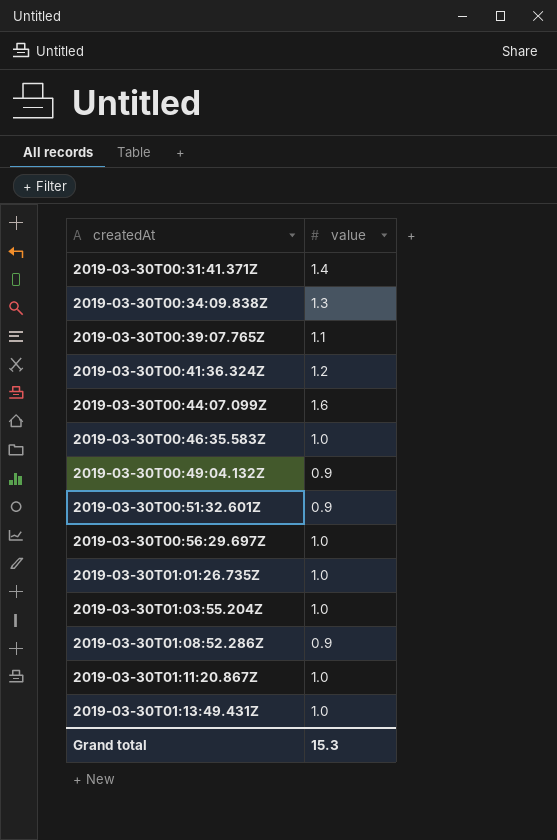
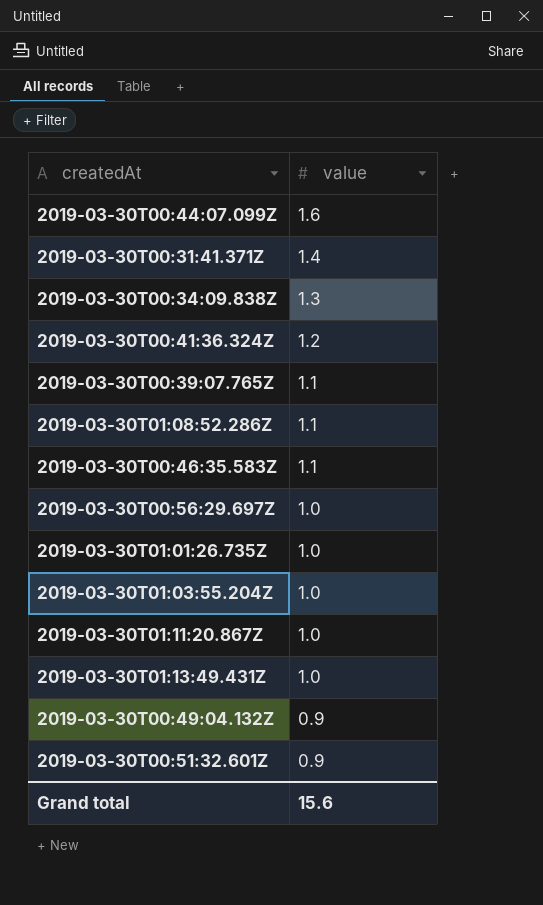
row order: createdAt ascending -> value descending
2019-03-30T01:08:52.286Z | value: 0.9 -> 1.1
2019-03-30T00:46:35.583Z | value: 1.0 -> 1.1
Grand total | value: 15.3 -> 15.6

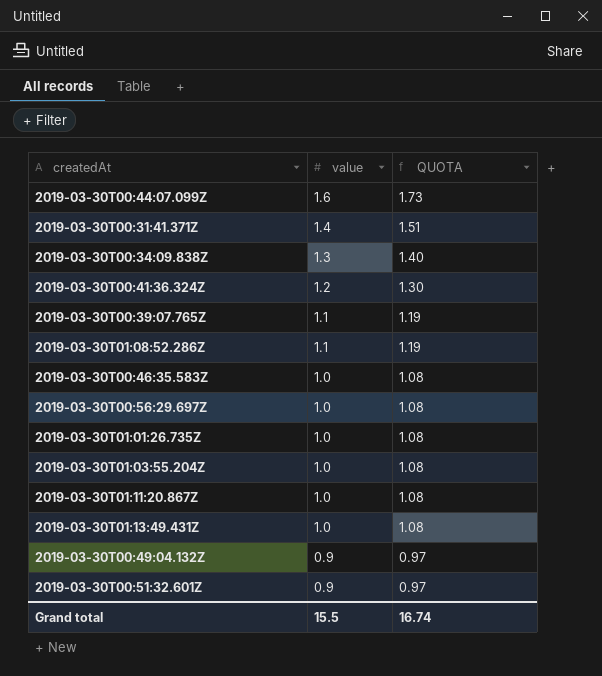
column QUOTA | formula: none -> [value] * 1.08
2019-03-30T00:46:35.583Z | value: 1.1 -> 1.0
Grand total | value: 15.6 -> 15.5

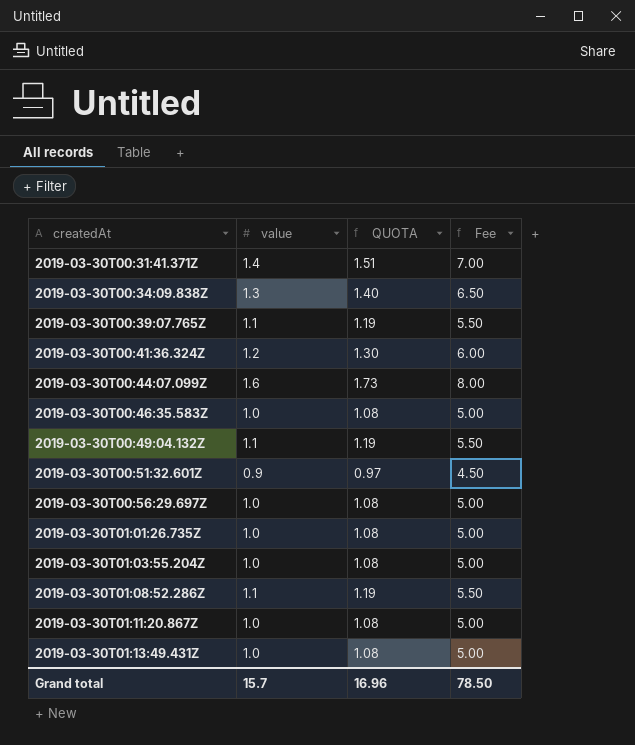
row order: value descending -> createdAt ascending
column Fee | formula: none -> [value] * 5
2019-03-30T00:49:04.132Z | value: 0.9 -> 1.1
2019-03-30T00:49:04.132Z | QUOTA: 0.97 -> 1.19
Grand total | value: 15.5 -> 15.7
Grand total | QUOTA: 16.74 -> 16.96

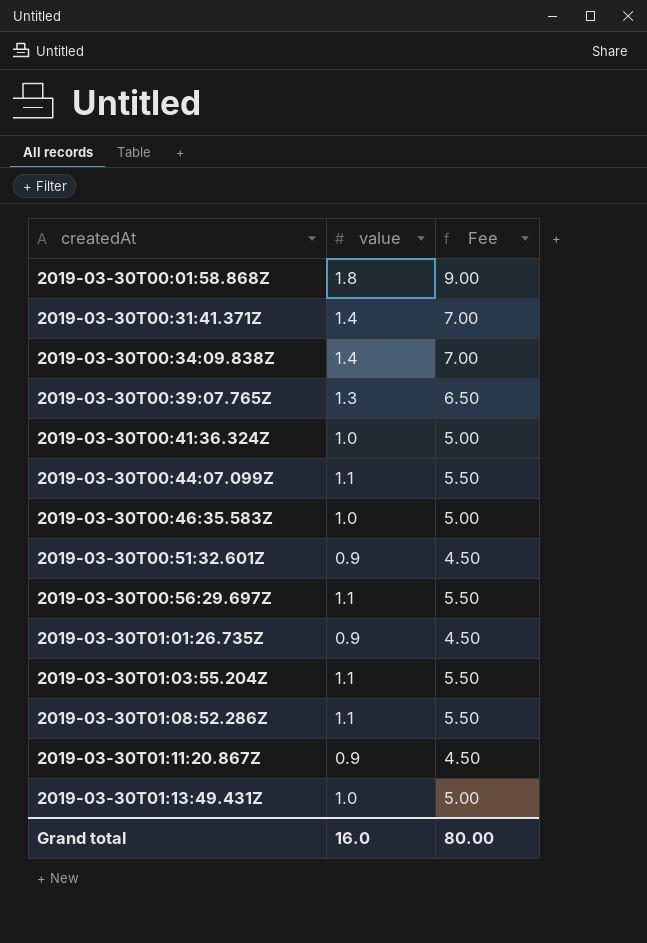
column QUOTA | formula: [value] * 1.08 -> none
row 2019-03-30T00:49:04.132Z: 1.1 | 1.19 | 5.50 -> none
row 2019-03-30T00:01:58.868Z: none -> 1.8 | 9.00
2019-03-30T00:34:09.838Z | value: 1.3 -> 1.4
2019-03-30T00:34:09.838Z | Fee: 6.50 -> 7.00
2019-03-30T00:39:07.765Z | value: 1.1 -> 1.3
2019-03-30T00:39:07.765Z | Fee: 5.50 -> 6.50
2019-03-30T00:41:36.324Z | value: 1.2 -> 1.0
2019-03-30T00:41:36.324Z | Fee: 6.00 -> 5.00
2019-03-30T00:44:07.099Z | value: 1.6 -> 1.1
2019-03-30T00:44:07.099Z | Fee: 8.00 -> 5.50
2019-03-30T00:56:29.697Z | value: 1.0 -> 1.1
2019-03-30T00:56:29.697Z | Fee: 5.00 -> 5.50
2019-03-30T01:01:26.735Z | value: 1.0 -> 0.9
2019-03-30T01:01:26.735Z | Fee: 5.00 -> 4.50
2019-03-30T01:03:55.204Z | value: 1.0 -> 1.1
2019-03-30T01:03:55.204Z | Fee: 5.00 -> 5.50
2019-03-30T01:11:20.867Z | value: 1.0 -> 0.9
2019-03-30T01:11:20.867Z | Fee: 5.00 -> 4.50
Grand total | value: 15.7 -> 16.0
Grand total | Fee: 78.50 -> 80.00

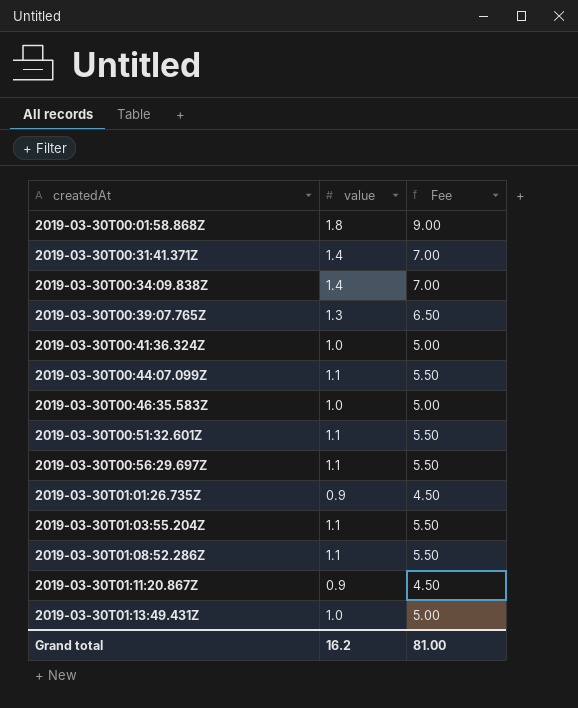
2019-03-30T00:51:32.601Z | value: 0.9 -> 1.1
2019-03-30T00:51:32.601Z | Fee: 4.50 -> 5.50
Grand total | value: 16.0 -> 16.2
Grand total | Fee: 80.00 -> 81.00

